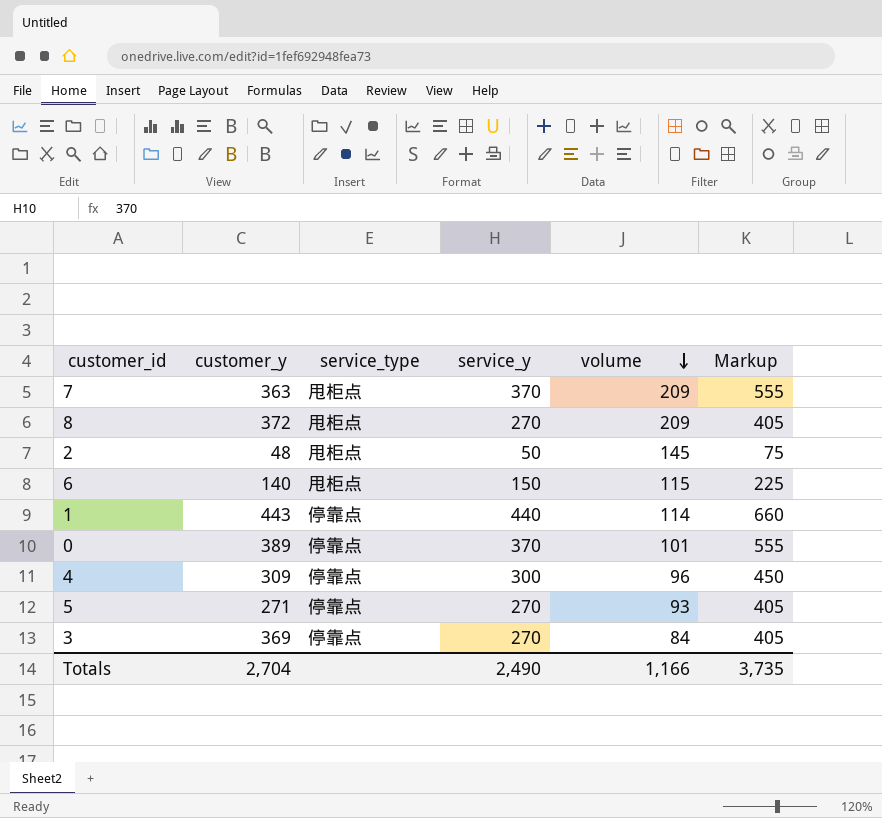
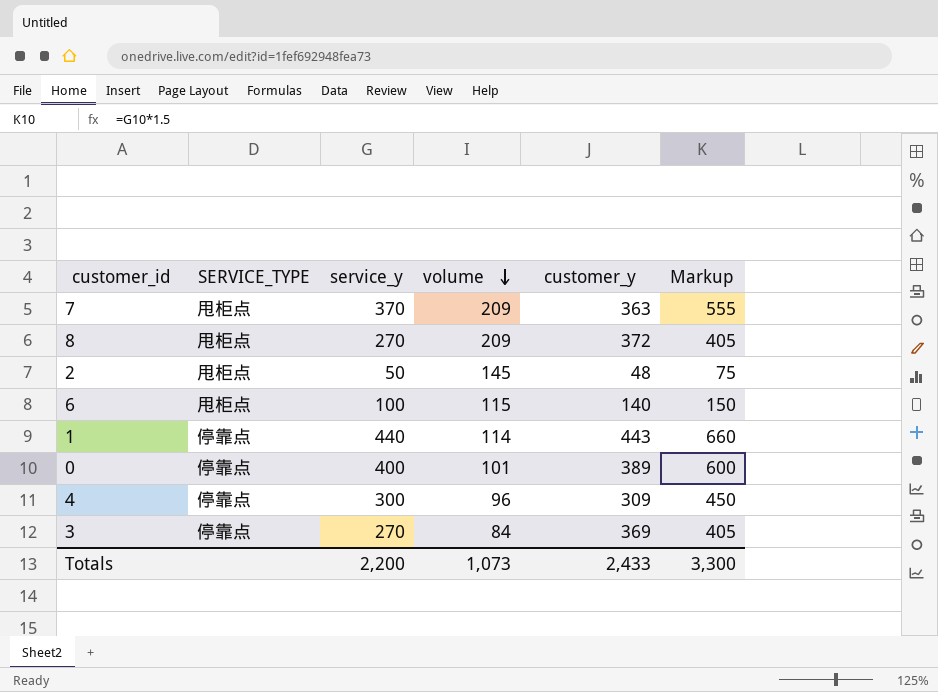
column name: service_type -> SERVICE_TYPE
column customer_y | position: 2 -> 5
row 5: 271 | 停靠点 | 270 | 93 | 405 -> none
6 | service_y: 150 -> 100
6 | Markup: 225 -> 150
0 | service_y: 370 -> 400
0 | Markup: 555 -> 600
Totals | service_y: 2,490 -> 2,200
Totals | volume: 1,166 -> 1,073
Totals | customer_y: 2,704 -> 2,433
Totals | Markup: 3,735 -> 3,300

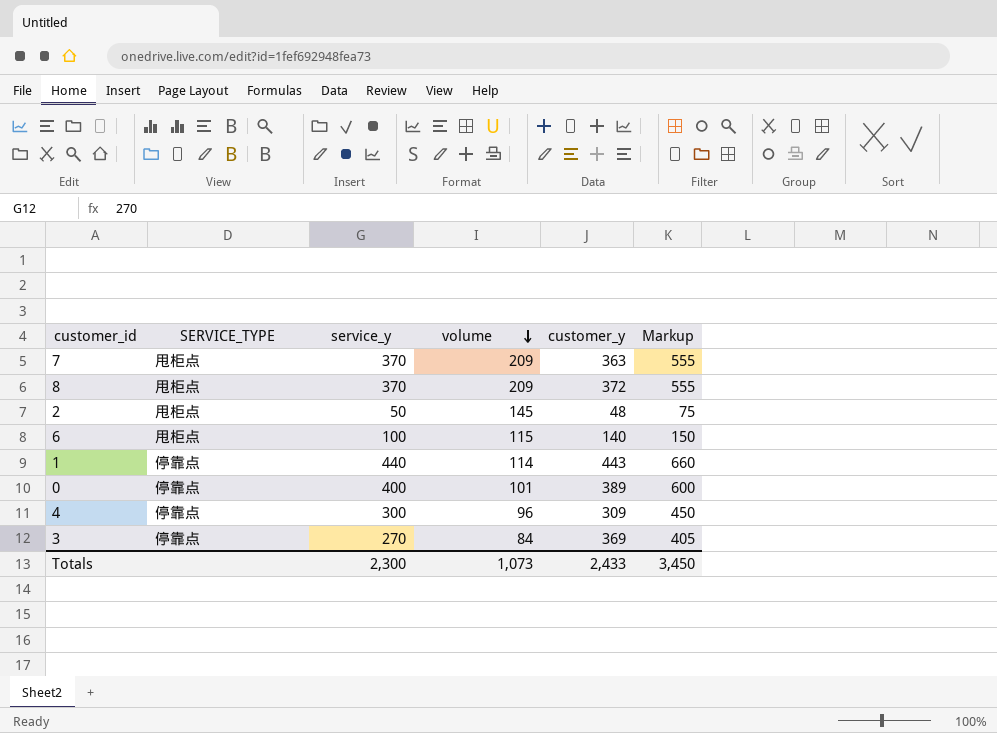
8 | service_y: 270 -> 370
8 | Markup: 405 -> 555
Totals | service_y: 2,200 -> 2,300
Totals | Markup: 3,300 -> 3,450

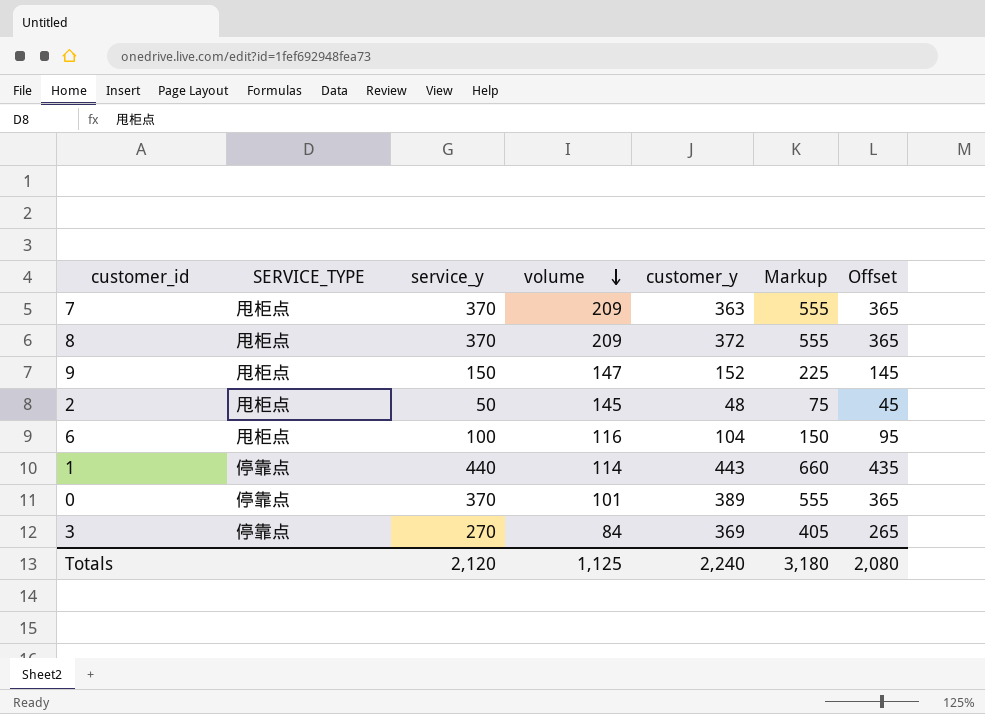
column Offset | formula: none -> [service_y] - 5
row 4: 停靠点 | 300 | 96 | 309 | 450 -> none
row 9: none -> 甩柜点 | 150 | 147 | 152 | 225 | 145
6 | volume: 115 -> 116
6 | customer_y: 140 -> 104
0 | service_y: 400 -> 370
0 | Markup: 600 -> 555
Totals | service_y: 2,300 -> 2,120
Totals | volume: 1,073 -> 1,125
Totals | customer_y: 2,433 -> 2,240
Totals | Markup: 3,450 -> 3,180

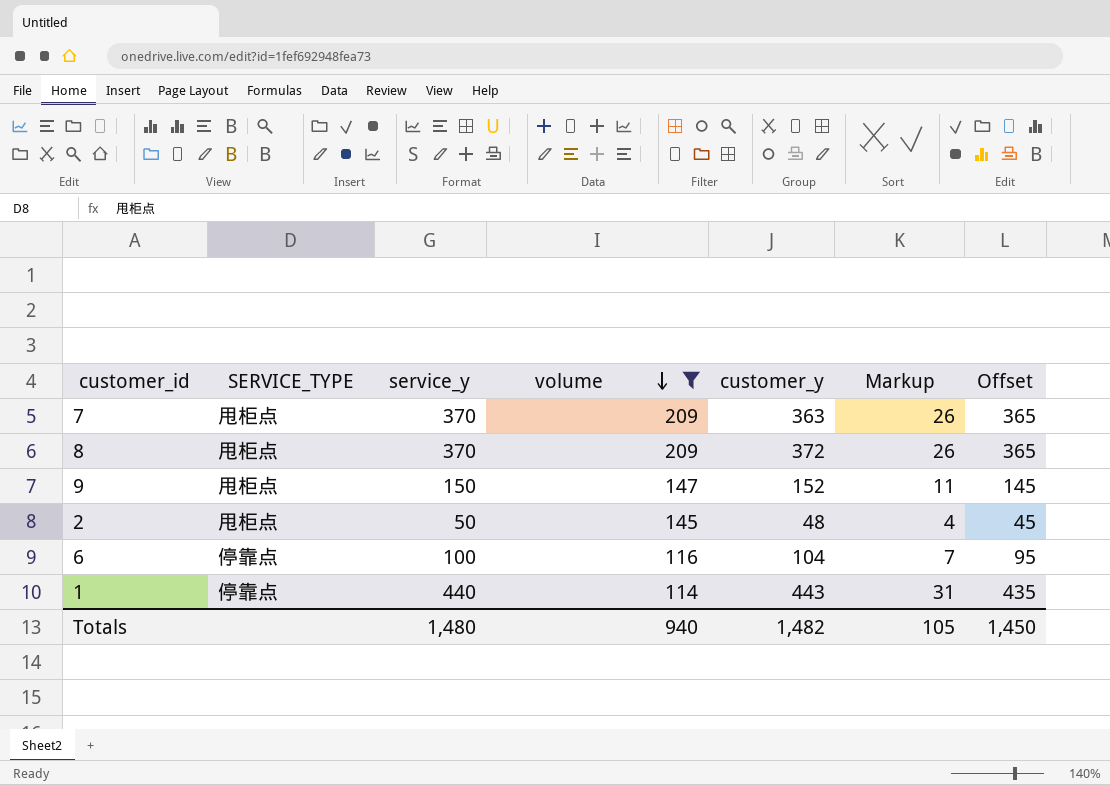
filter: none -> volume >= 114
column Markup | formula: [service_y] * 1.5 -> [service_y] * 0.07
6 | SERVICE_TYPE: 甩柜点 -> 停靠点
Totals | service_y: 2,120 -> 1,480
Totals | volume: 1,125 -> 940
Totals | customer_y: 2,240 -> 1,482
Totals | Markup: 3,180 -> 105
Totals | Offset: 2,080 -> 1,450

